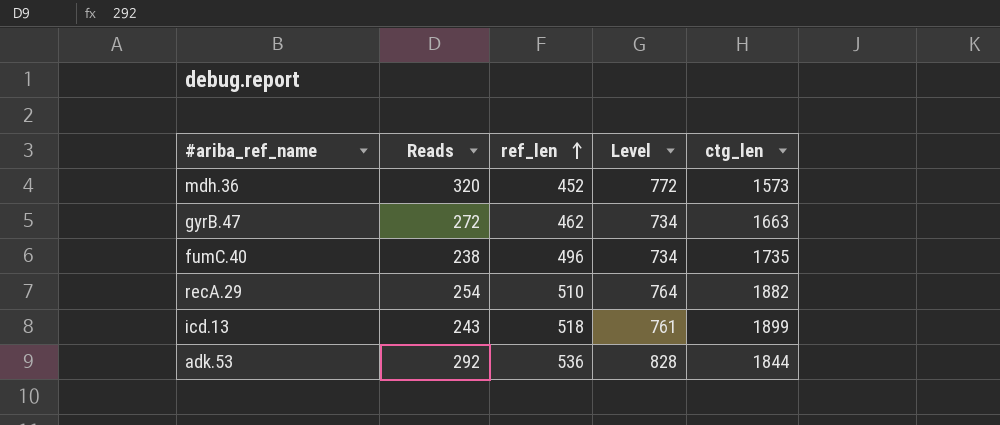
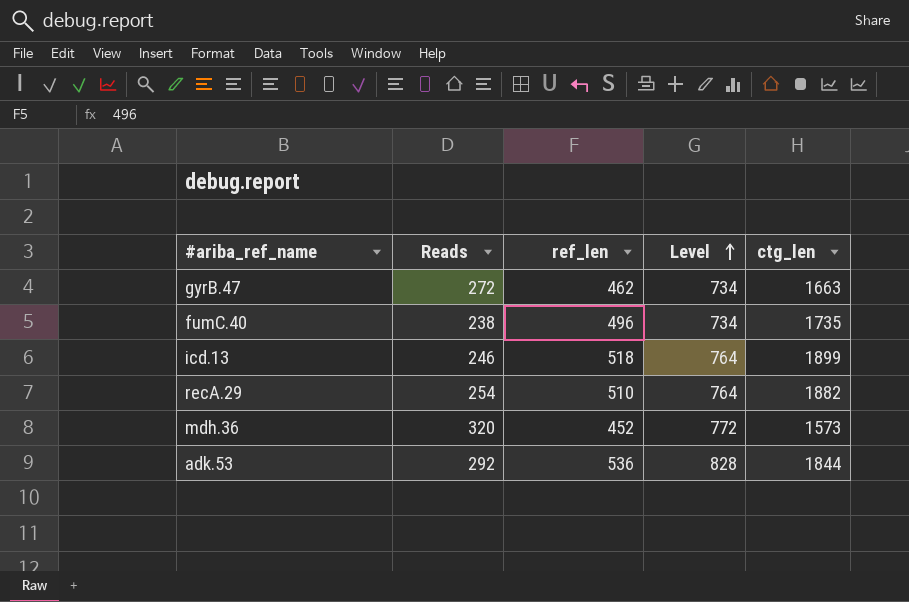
row order: ref_len ascending -> Level ascending
icd.13 | Reads: 243 -> 246
icd.13 | Level: 761 -> 764

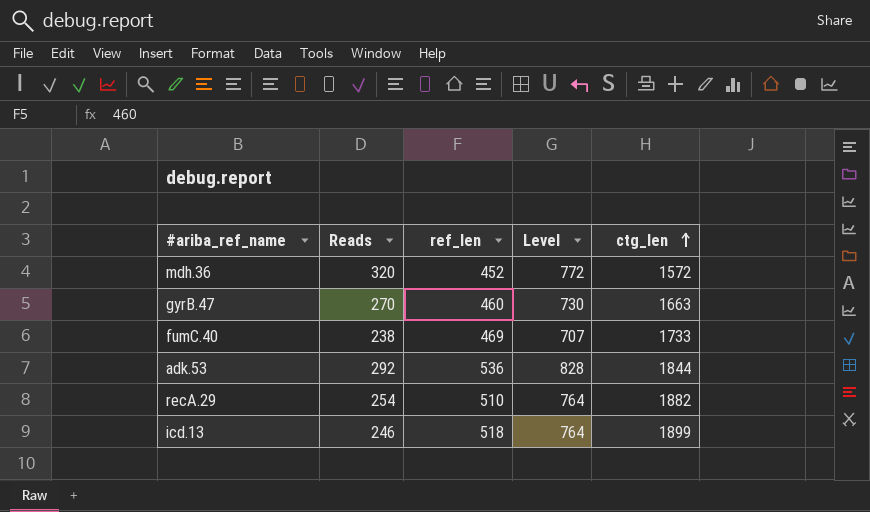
row order: Level ascending -> ctg_len ascending
mdh.36 | ctg_len: 1573 -> 1572
gyrB.47 | Reads: 272 -> 270
gyrB.47 | ref_len: 462 -> 460
gyrB.47 | Level: 734 -> 730
fumC.40 | ref_len: 496 -> 469
fumC.40 | Level: 734 -> 707
fumC.40 | ctg_len: 1735 -> 1733

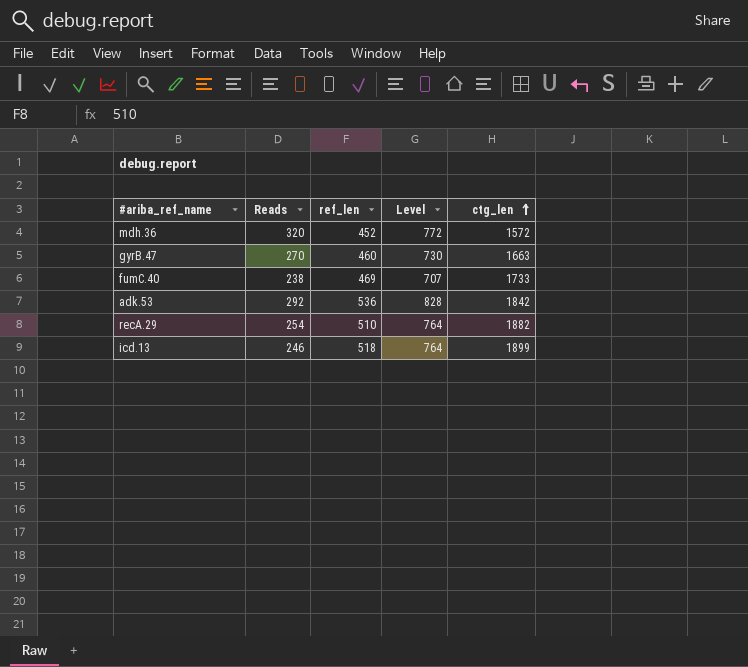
adk.53 | ctg_len: 1844 -> 1842

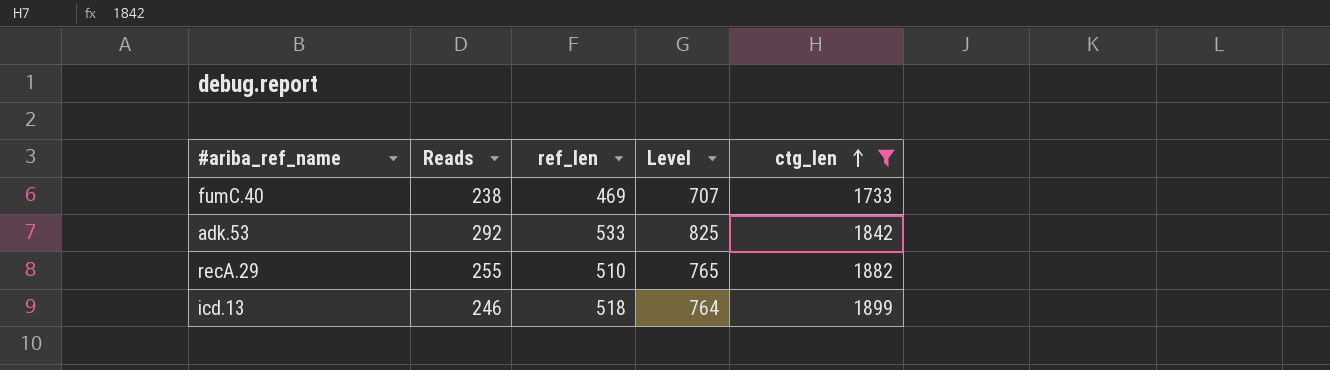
filter: none -> ctg_len >= 1733
adk.53 | ref_len: 536 -> 533
adk.53 | Level: 828 -> 825
recA.29 | Reads: 254 -> 255
recA.29 | Level: 764 -> 765

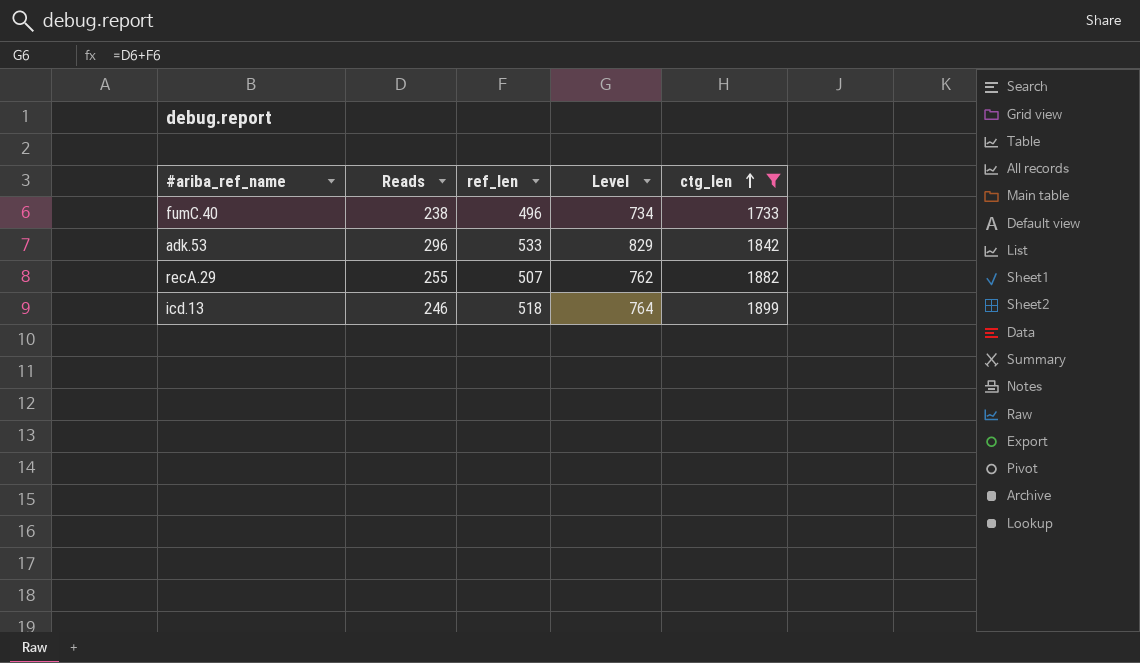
fumC.40 | ref_len: 469 -> 496
fumC.40 | Level: 707 -> 734
adk.53 | Reads: 292 -> 296
adk.53 | Level: 825 -> 829
recA.29 | ref_len: 510 -> 507
recA.29 | Level: 765 -> 762

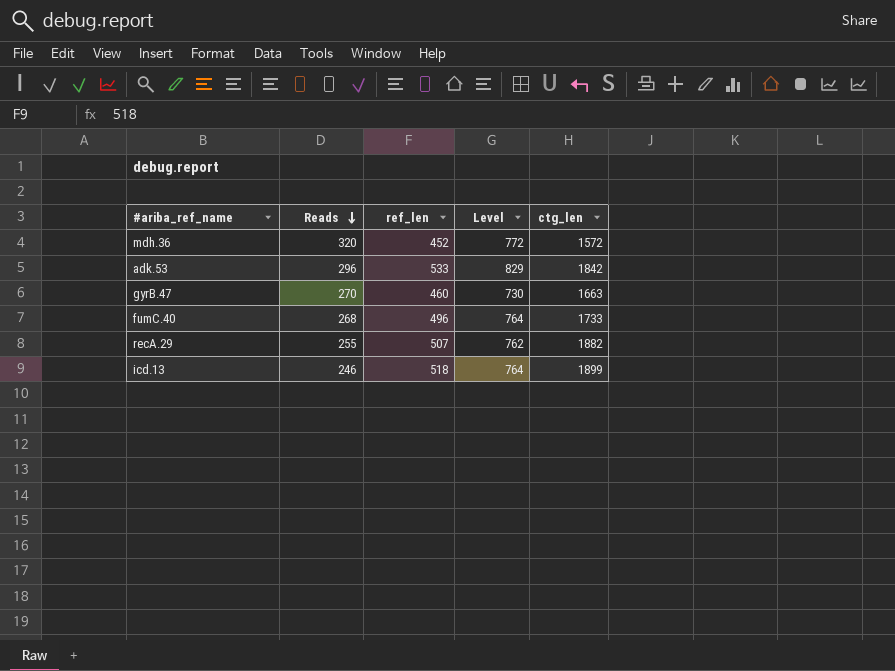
filter: ctg_len >= 1733 -> none
row order: ctg_len ascending -> Reads descending
fumC.40 | Reads: 238 -> 268
fumC.40 | Level: 734 -> 764

